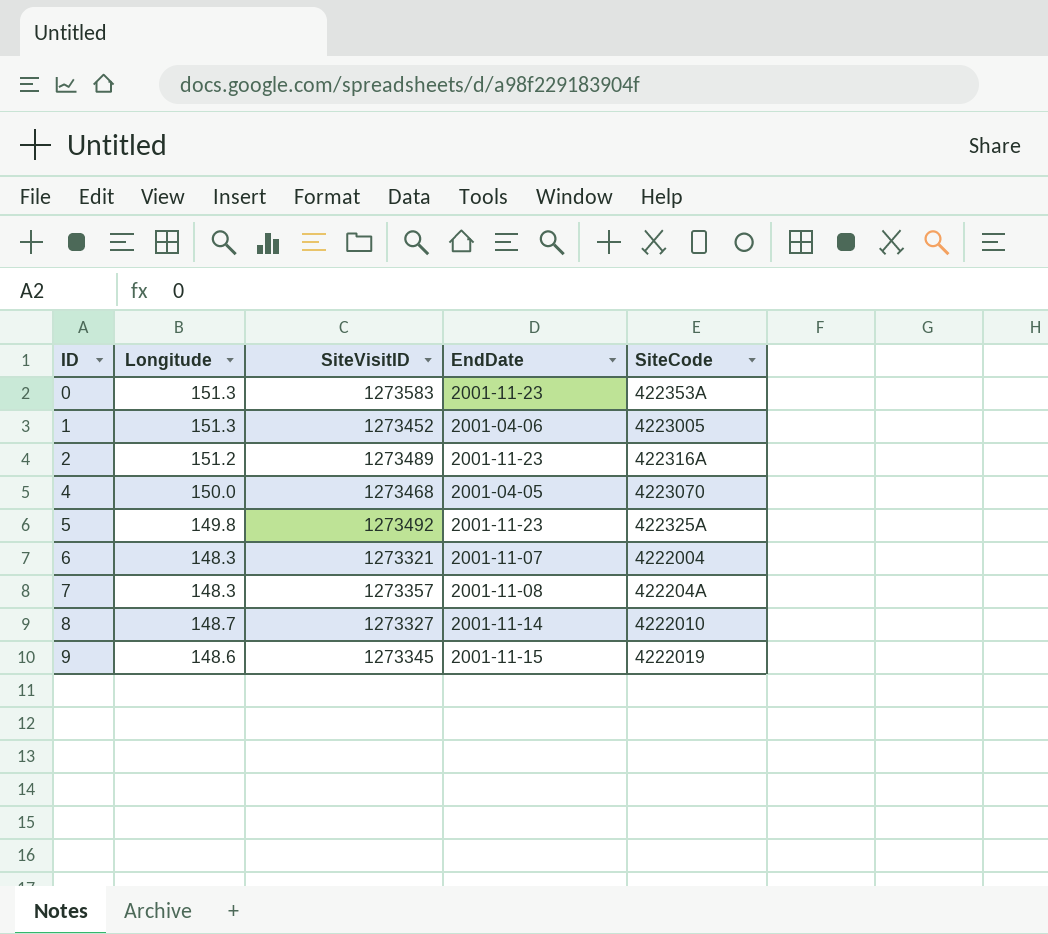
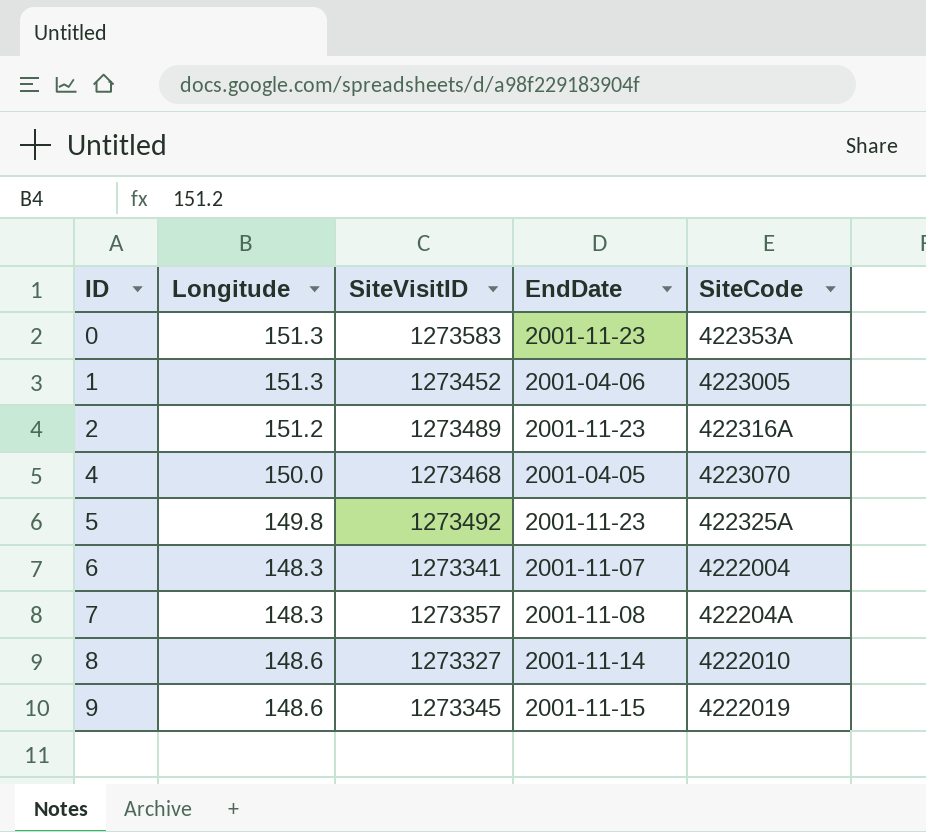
6 | SiteVisitID: 1273321 -> 1273341
8 | Longitude: 148.7 -> 148.6

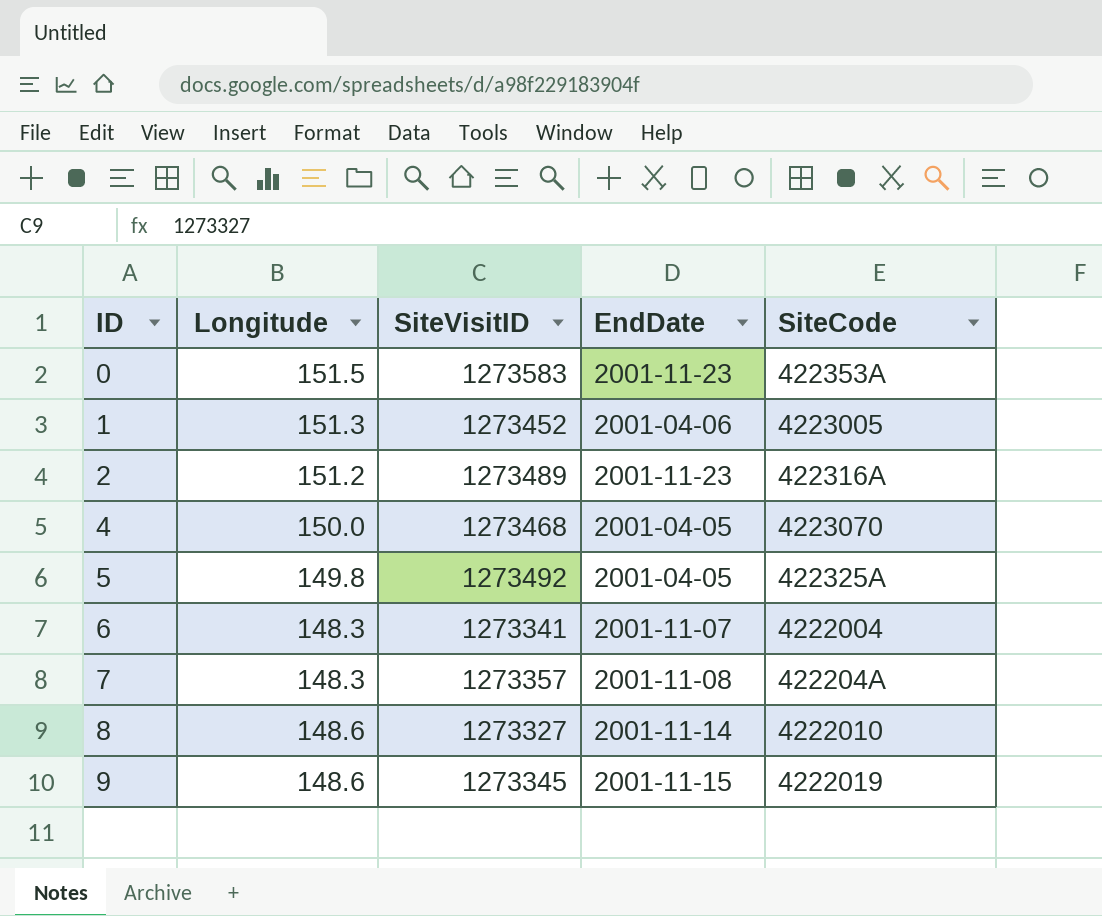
0 | Longitude: 151.3 -> 151.5
5 | EndDate: 2001-11-23 -> 2001-04-05

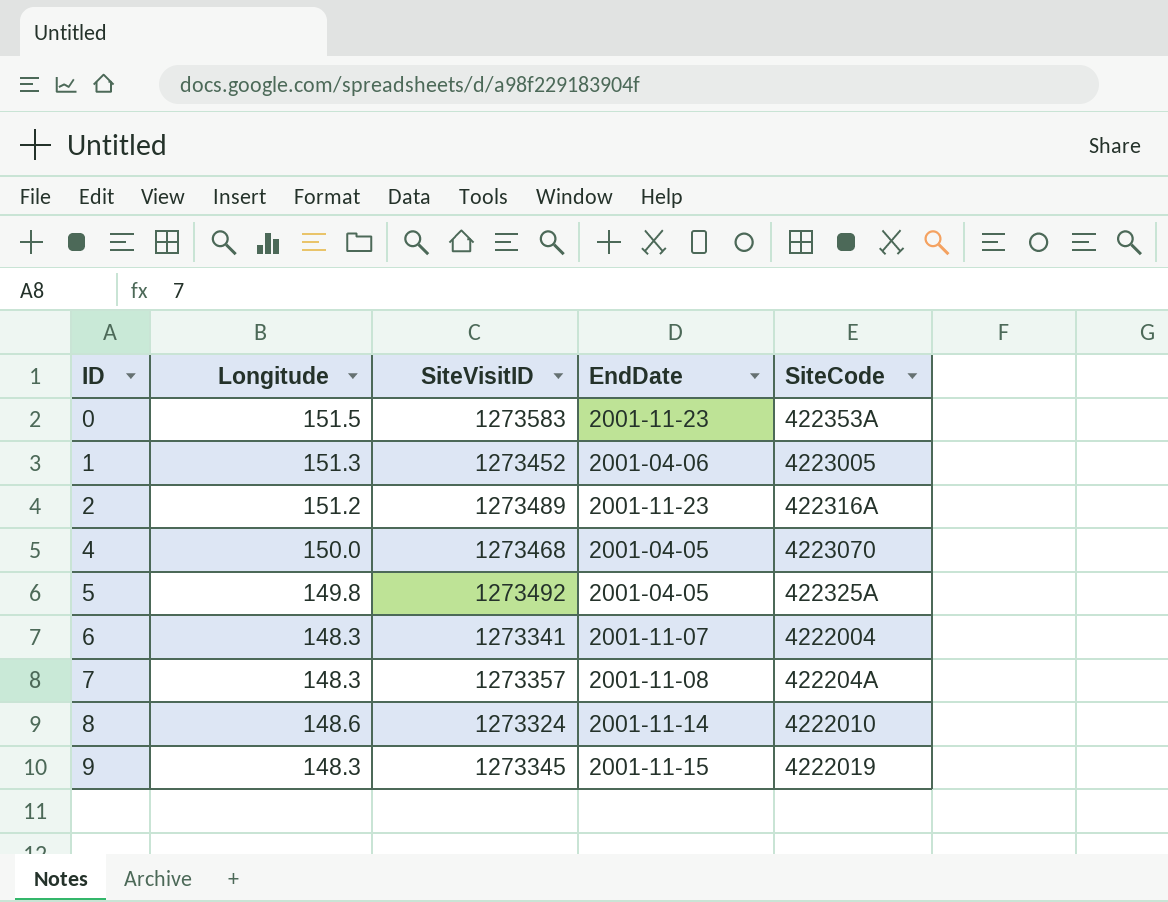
8 | SiteVisitID: 1273327 -> 1273324
9 | Longitude: 148.6 -> 148.3

